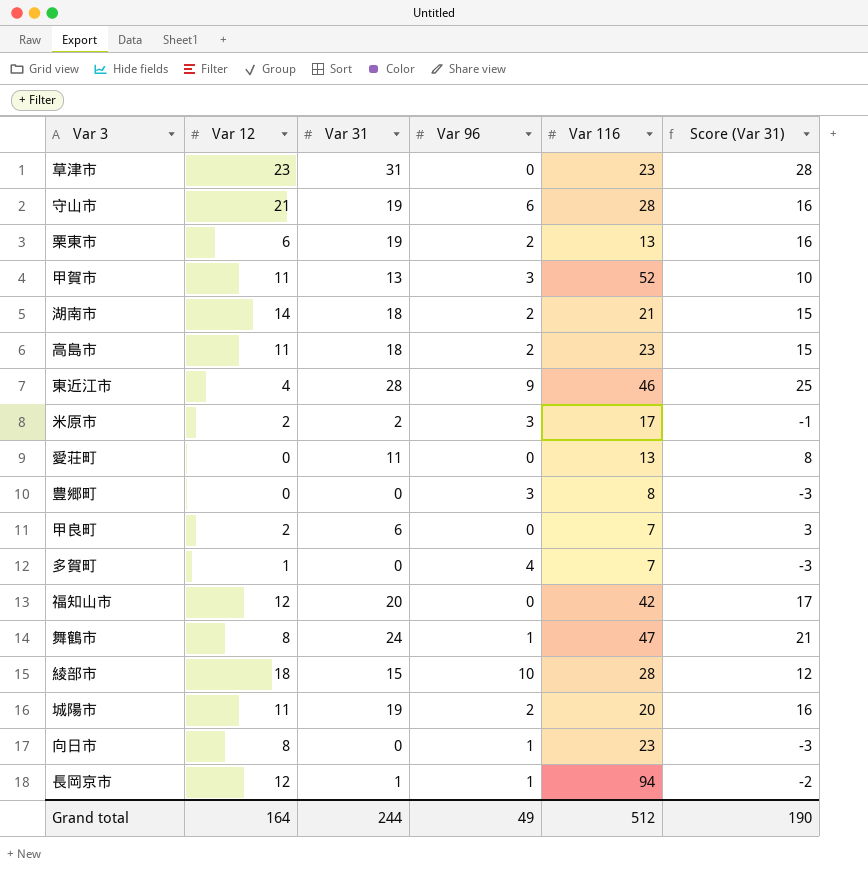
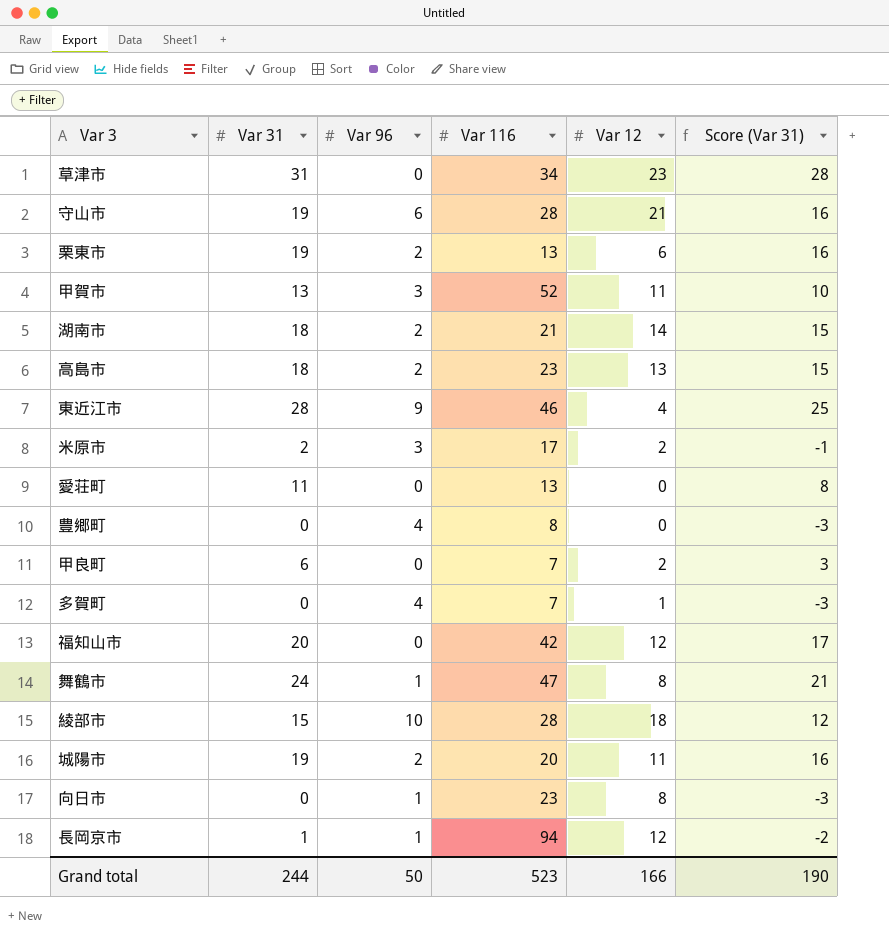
column Var 12 | position: 2 -> 5
草津市 | Var 116: 23 -> 34
高島市 | Var 12: 11 -> 13
豊郷町 | Var 96: 3 -> 4
Grand total | Var 96: 49 -> 50
Grand total | Var 116: 512 -> 523
Grand total | Var 12: 164 -> 166

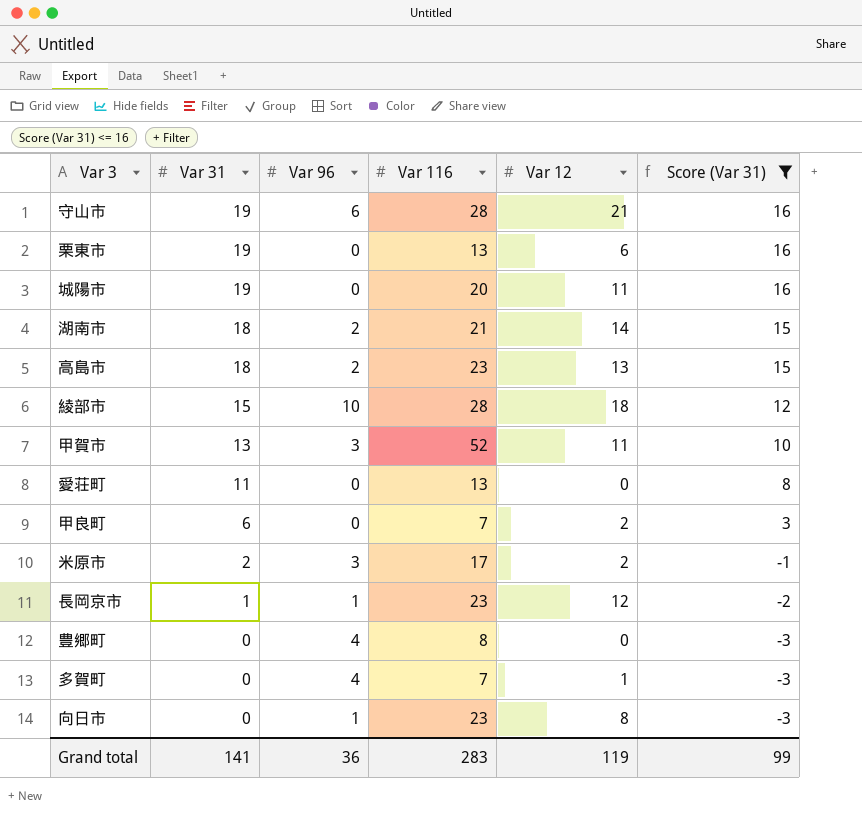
filter: none -> Score (Var 31) <= 16
row order: none -> Var 31 descending
栗東市 | Var 96: 2 -> 0
城陽市 | Var 96: 2 -> 0
長岡京市 | Var 116: 94 -> 23
Grand total | Var 31: 244 -> 141
Grand total | Var 96: 50 -> 36
Grand total | Var 116: 523 -> 283
Grand total | Var 12: 166 -> 119
Grand total | Score (Var 31): 190 -> 99

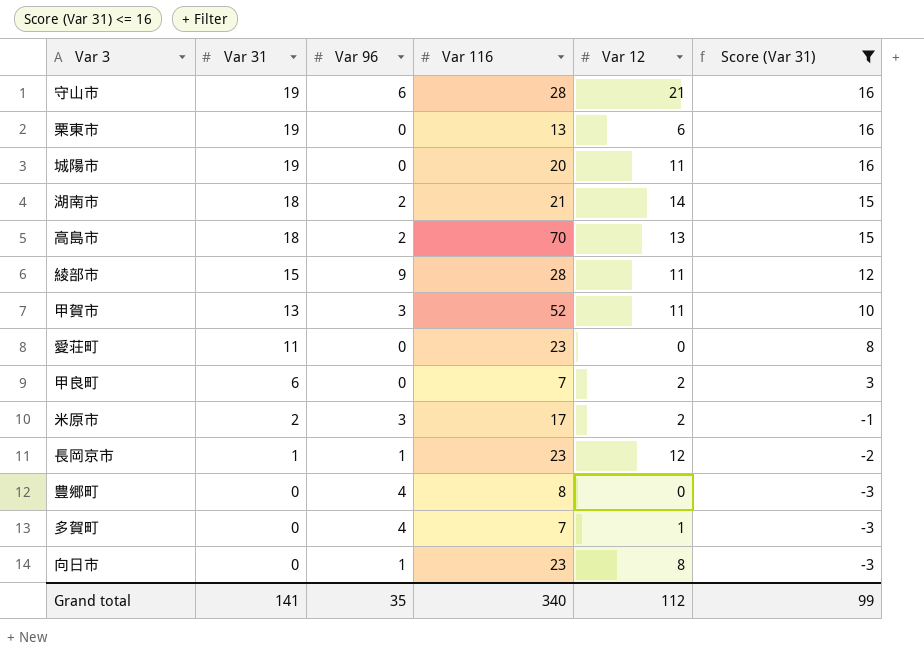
高島市 | Var 116: 23 -> 70
綾部市 | Var 96: 10 -> 9
綾部市 | Var 12: 18 -> 11
愛荘町 | Var 116: 13 -> 23
Grand total | Var 96: 36 -> 35
Grand total | Var 116: 283 -> 340
Grand total | Var 12: 119 -> 112

